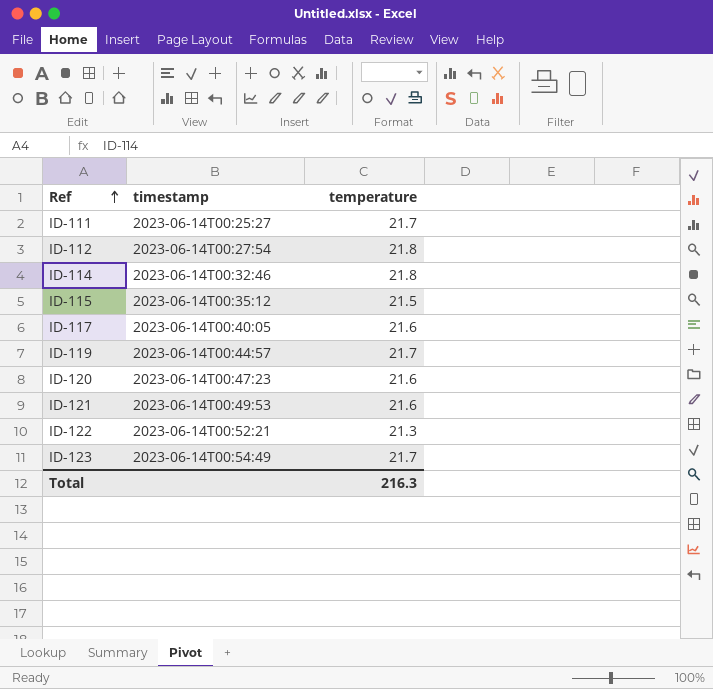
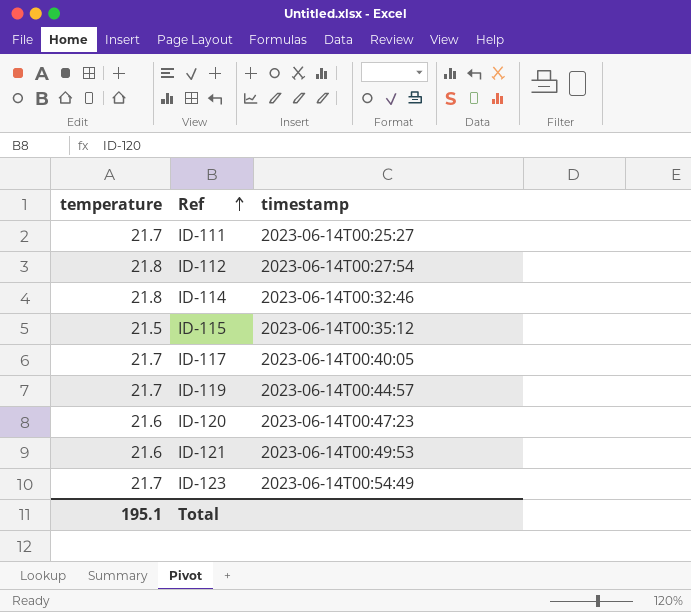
column temperature | position: 3 -> 1
row ID-122: 2023-06-14T00:52:21 | 21.3 -> none
ID-117 | temperature: 21.6 -> 21.7
Total | temperature: 216.3 -> 195.1

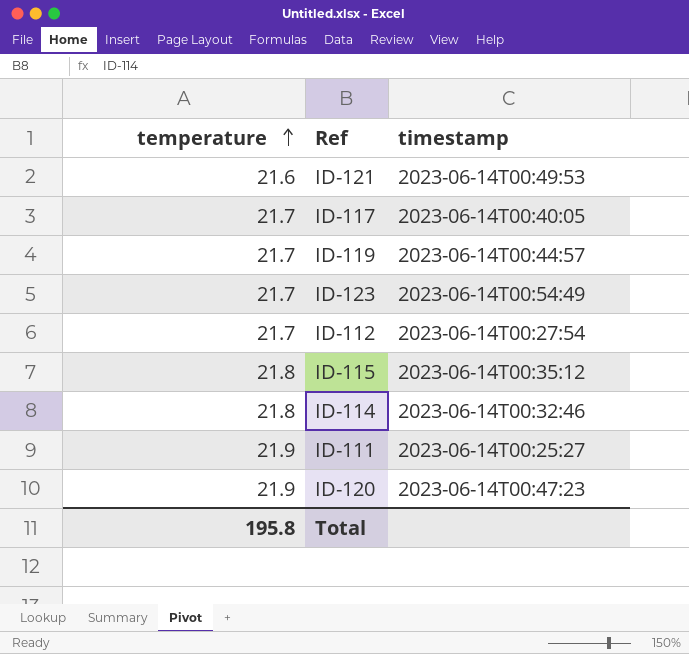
row order: Ref ascending -> temperature ascending
ID-112 | temperature: 21.8 -> 21.7
ID-115 | temperature: 21.5 -> 21.8
ID-111 | temperature: 21.7 -> 21.9
ID-120 | temperature: 21.6 -> 21.9
Total | temperature: 195.1 -> 195.8

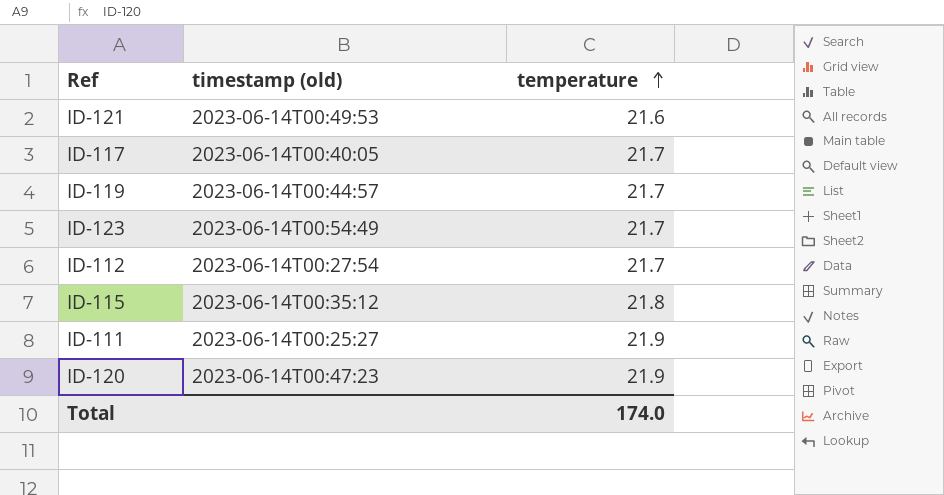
column name: timestamp -> timestamp (old)
column temperature | position: 1 -> 3
row ID-114: 21.8 | 2023-06-14T00:32:46 -> none
Total | temperature: 195.8 -> 174.0

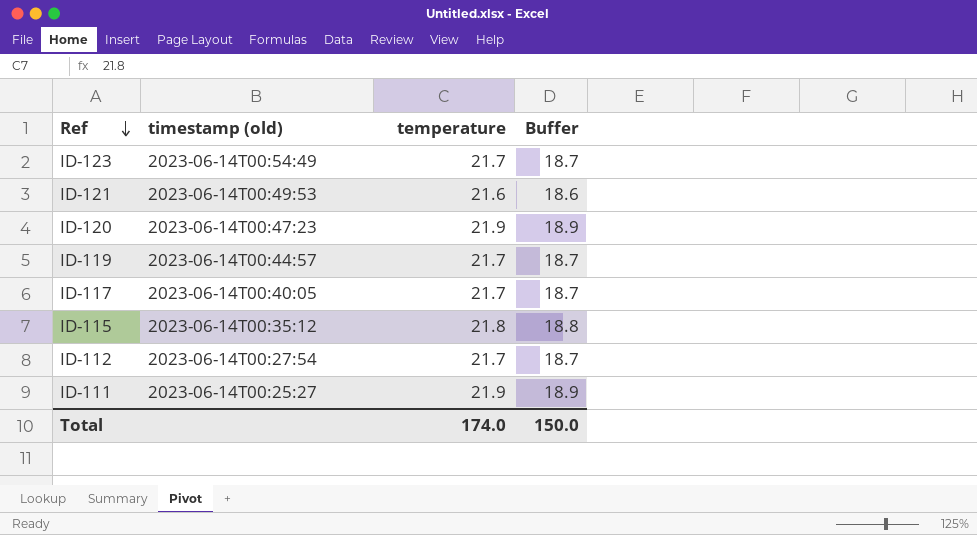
row order: temperature ascending -> Ref descending
column Buffer | formula: none -> [temperature] - 3

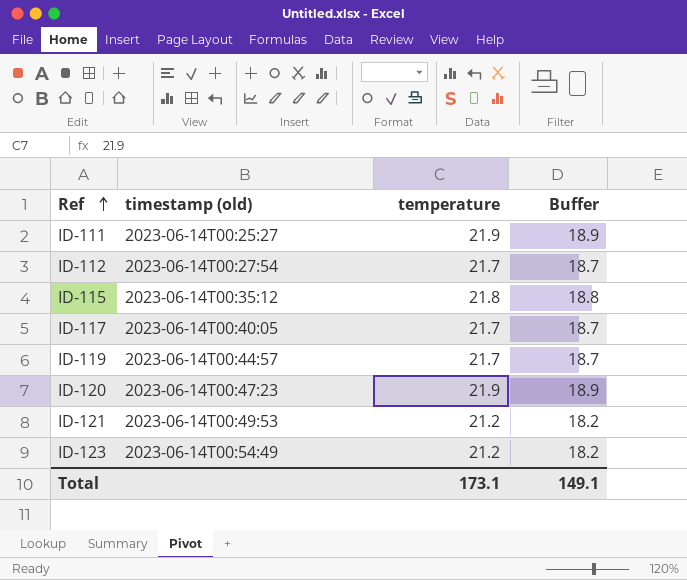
row order: Ref descending -> Ref ascending
ID-121 | temperature: 21.6 -> 21.2
ID-121 | Buffer: 18.6 -> 18.2
ID-123 | temperature: 21.7 -> 21.2
ID-123 | Buffer: 18.7 -> 18.2
Total | temperature: 174.0 -> 173.1
Total | Buffer: 150.0 -> 149.1

